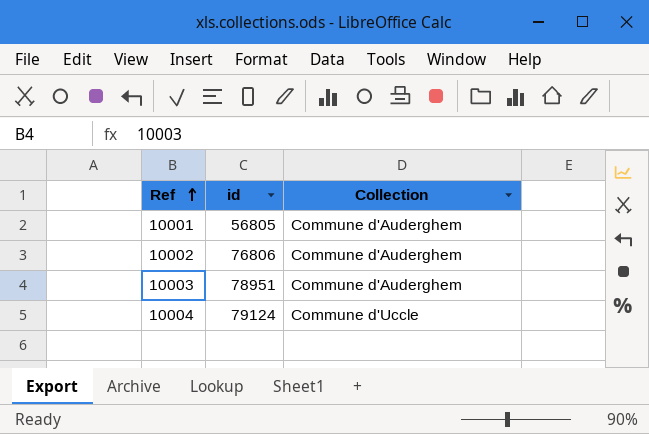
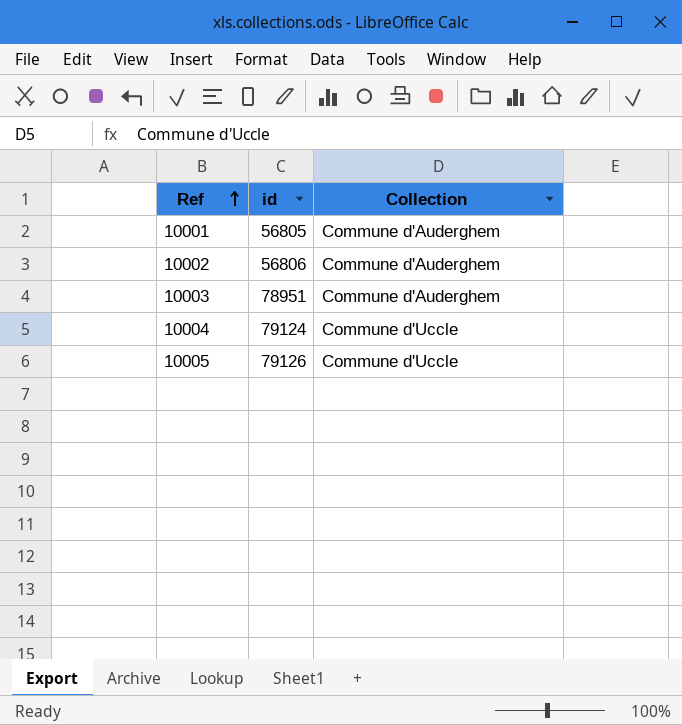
10002 | id: 76806 -> 56806
row 10005: none -> 79126 | Commune d'Uccle

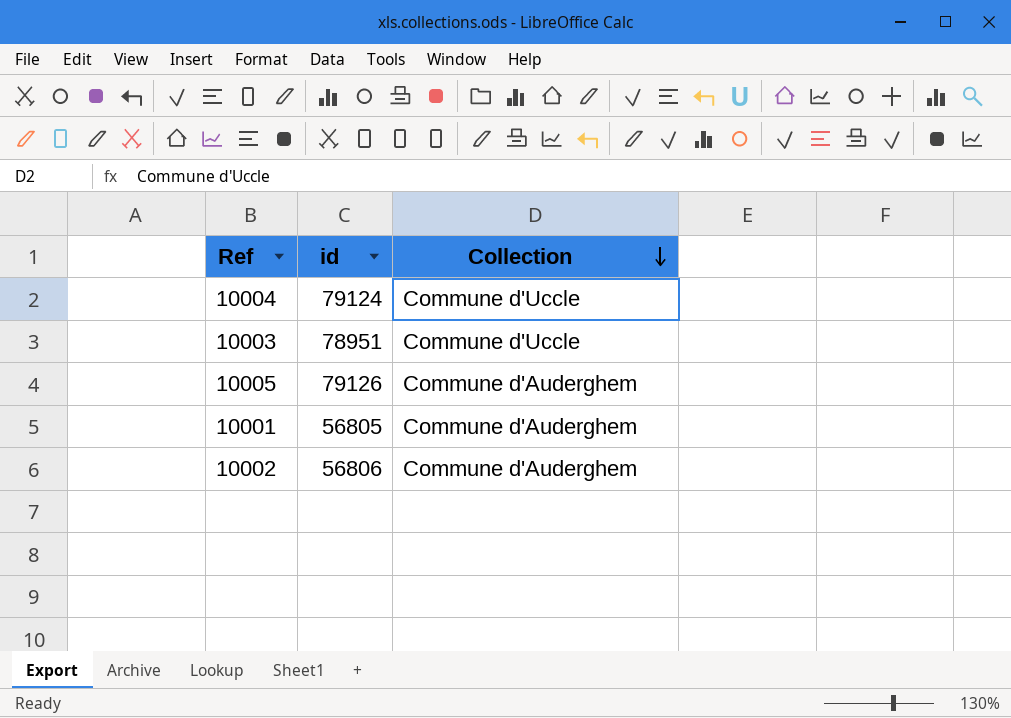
row order: Ref ascending -> Collection descending
10003 | Collection: Commune d'Auderghem -> Commune d'Uccle
10005 | Collection: Commune d'Uccle -> Commune d'Auderghem

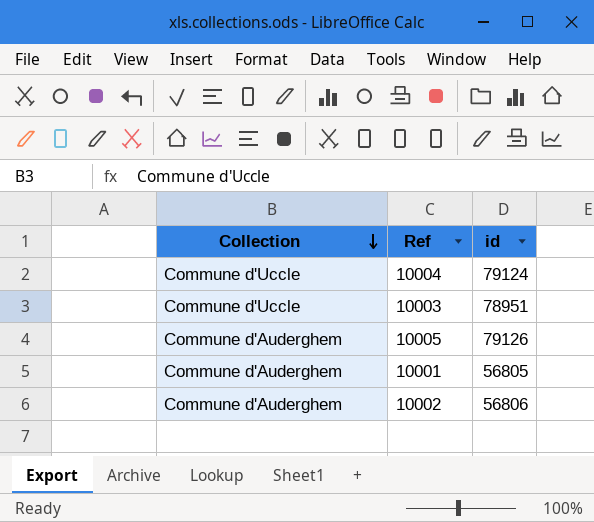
column Collection | position: 3 -> 1

